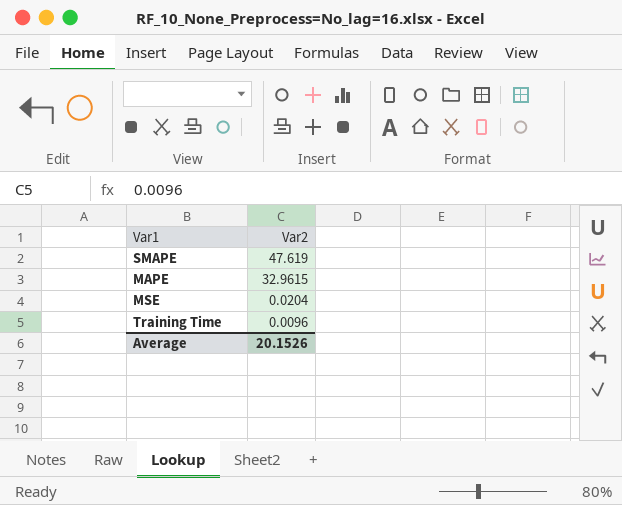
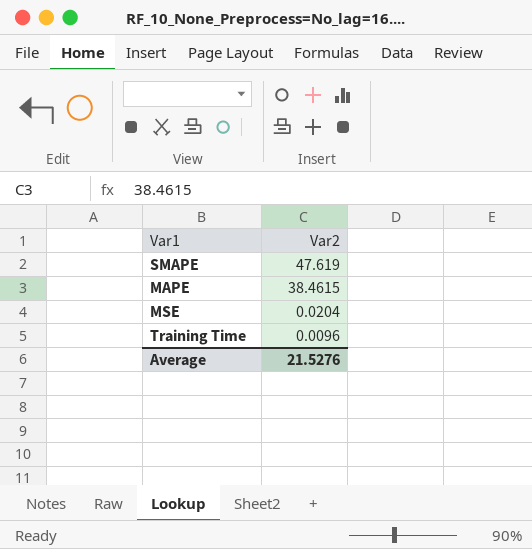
MAPE | Var2: 32.9615 -> 38.4615
Average | Var2: 20.1526 -> 21.5276

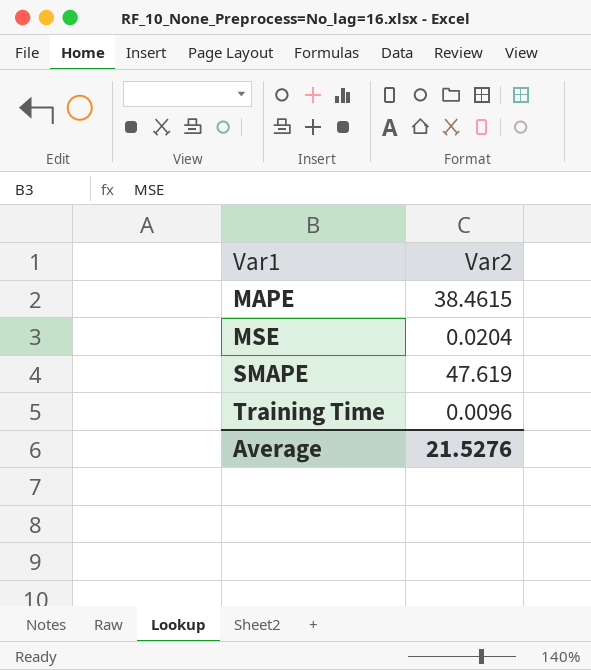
row order: Var2 descending -> Var1 ascending

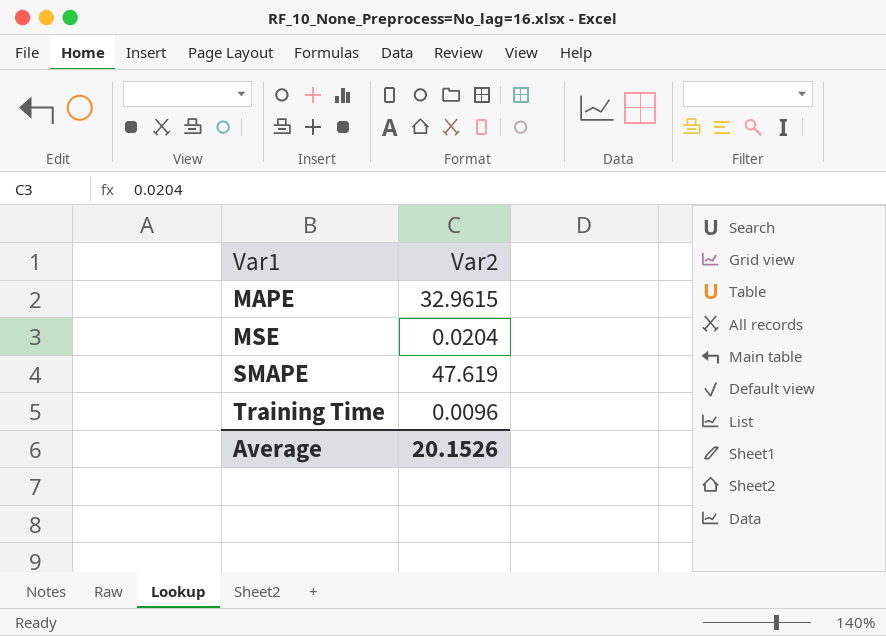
MAPE | Var2: 38.4615 -> 32.9615
Average | Var2: 21.5276 -> 20.1526

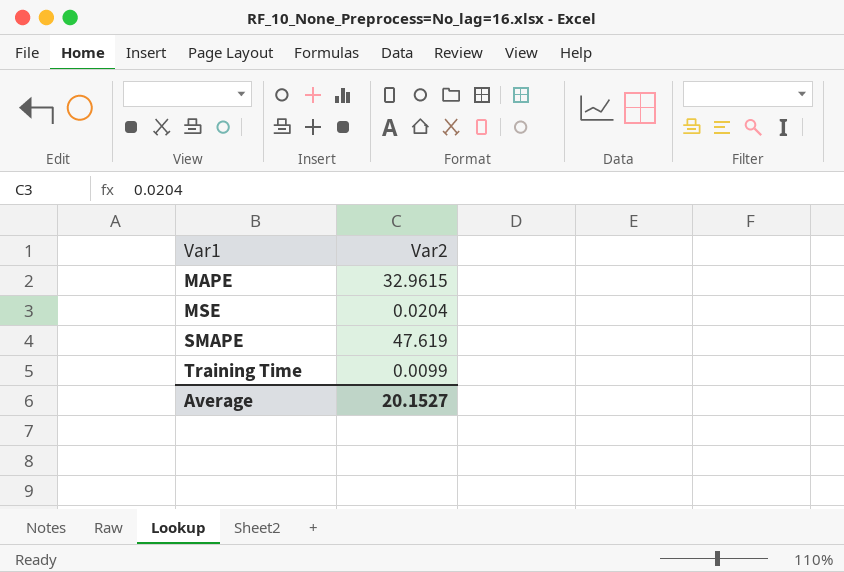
Training Time | Var2: 0.0096 -> 0.0099
Average | Var2: 20.1526 -> 20.1527

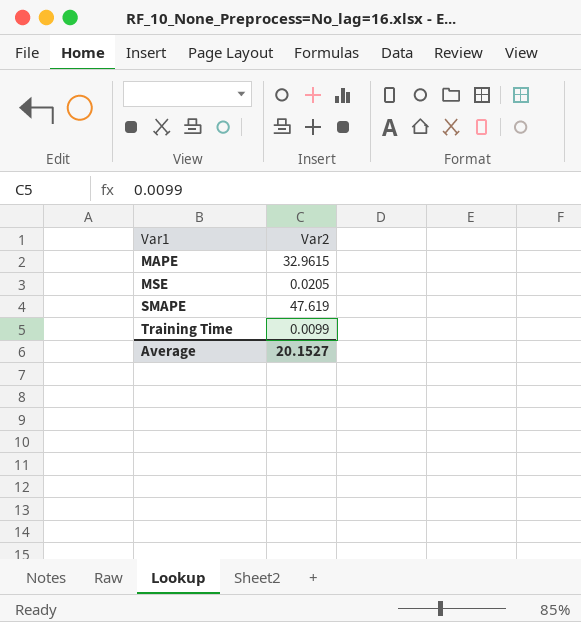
MSE | Var2: 0.0204 -> 0.0205

